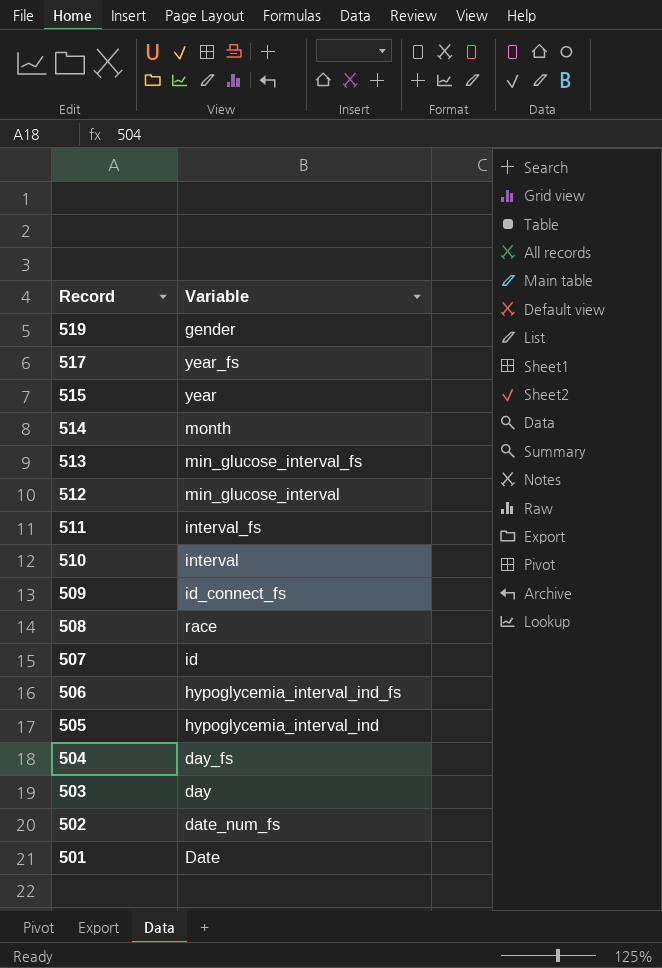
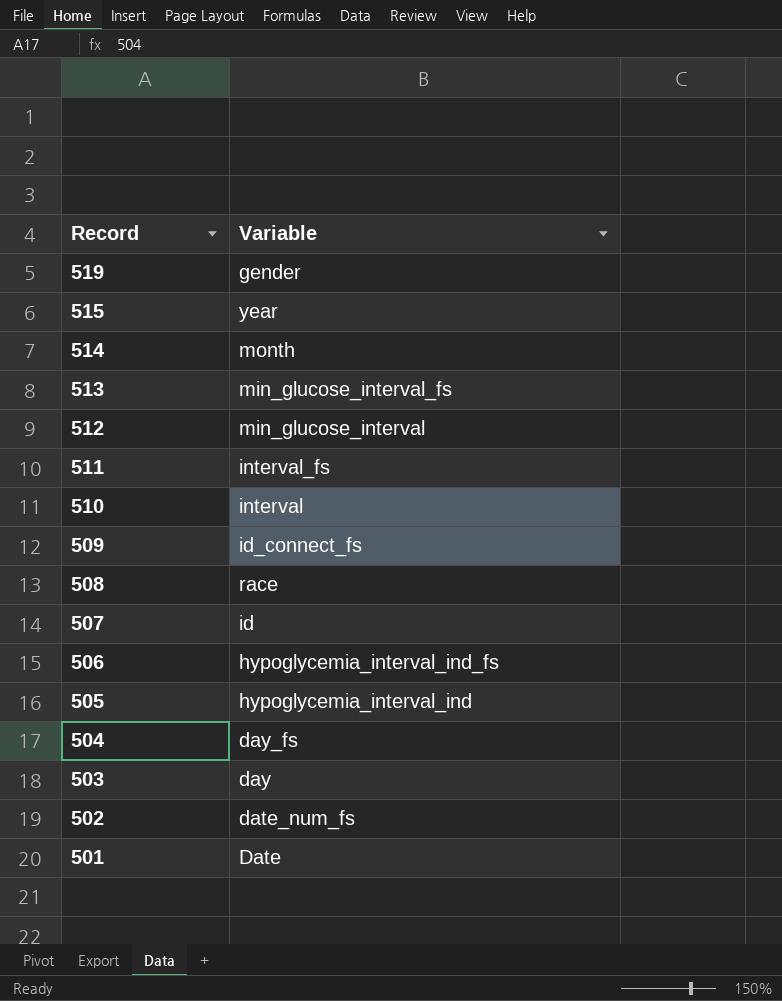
row 517: year_fs -> none

